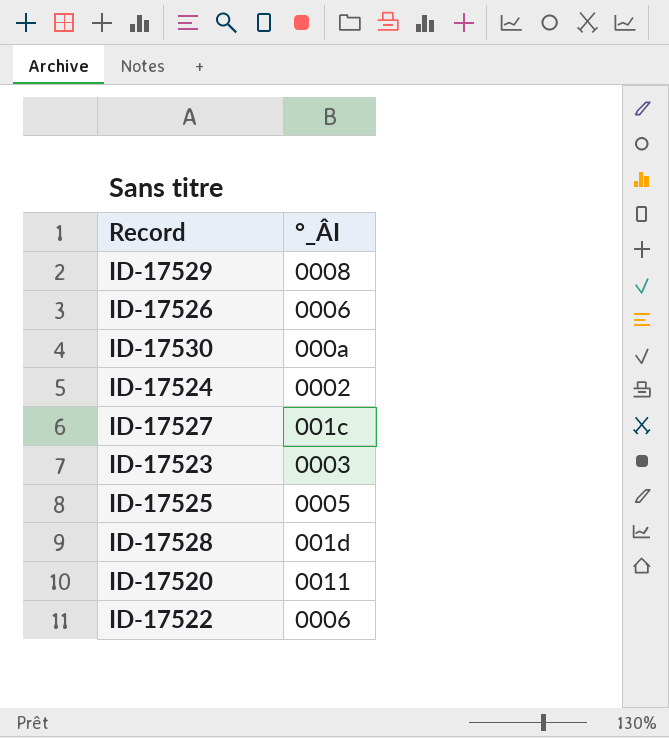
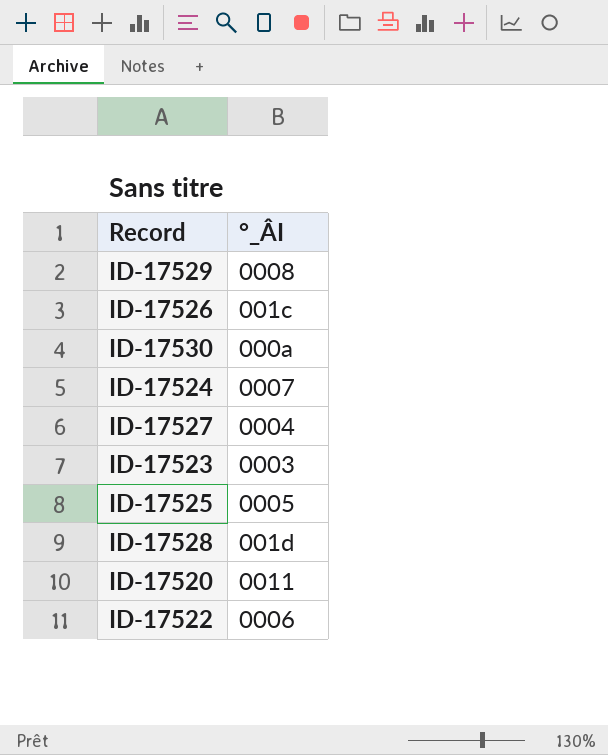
ID-17526 | °_ÂI: 0006 -> 001c
ID-17524 | °_ÂI: 0002 -> 0007
ID-17527 | °_ÂI: 001c -> 0004

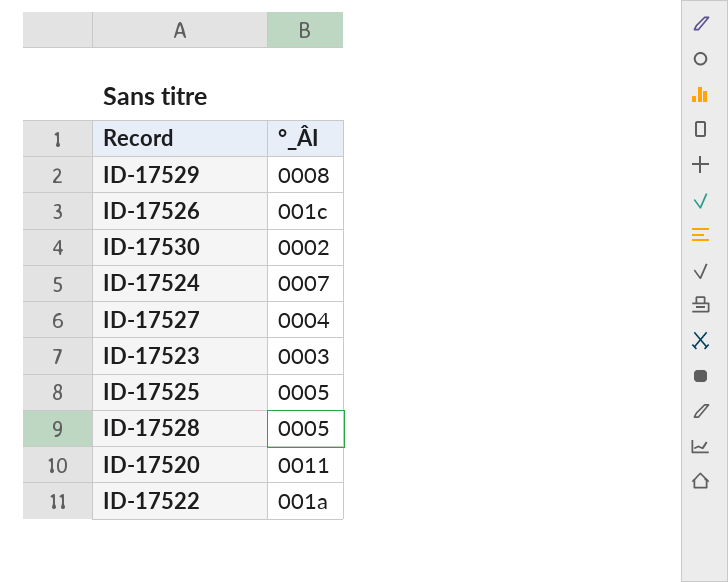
ID-17530 | °_ÂI: 000a -> 0002
ID-17528 | °_ÂI: 001d -> 0005
ID-17522 | °_ÂI: 0006 -> 001a

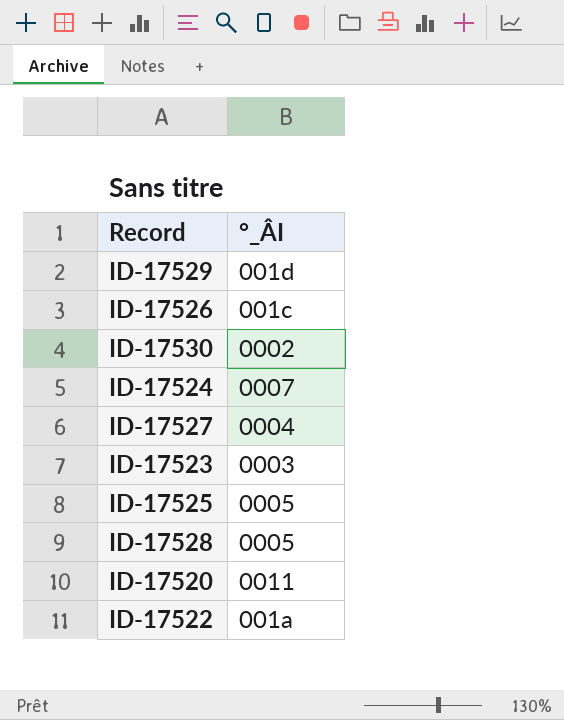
ID-17529 | °_ÂI: 0008 -> 001d

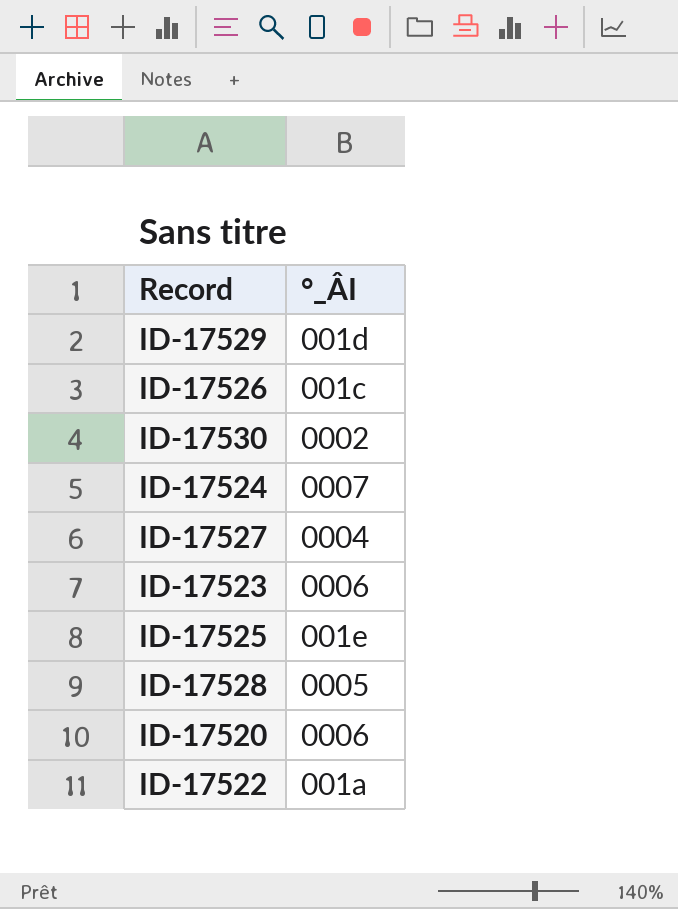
ID-17523 | °_ÂI: 0003 -> 0006
ID-17525 | °_ÂI: 0005 -> 001e
ID-17520 | °_ÂI: 0011 -> 0006

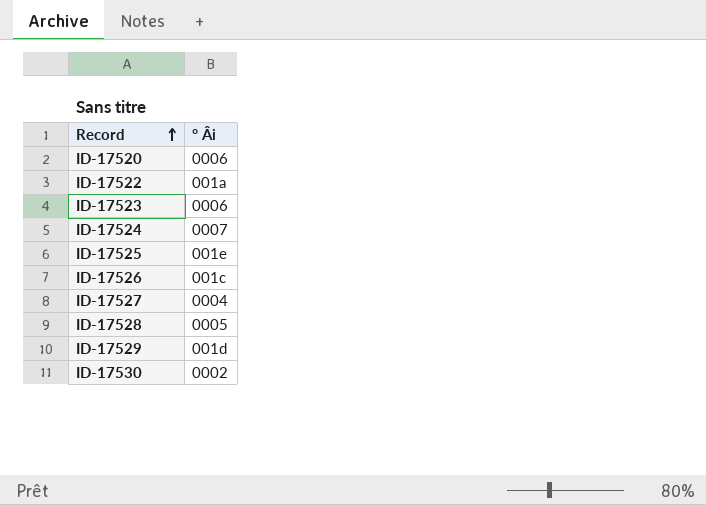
row order: none -> Record ascending
column name: °_ÂI -> ° Âi

